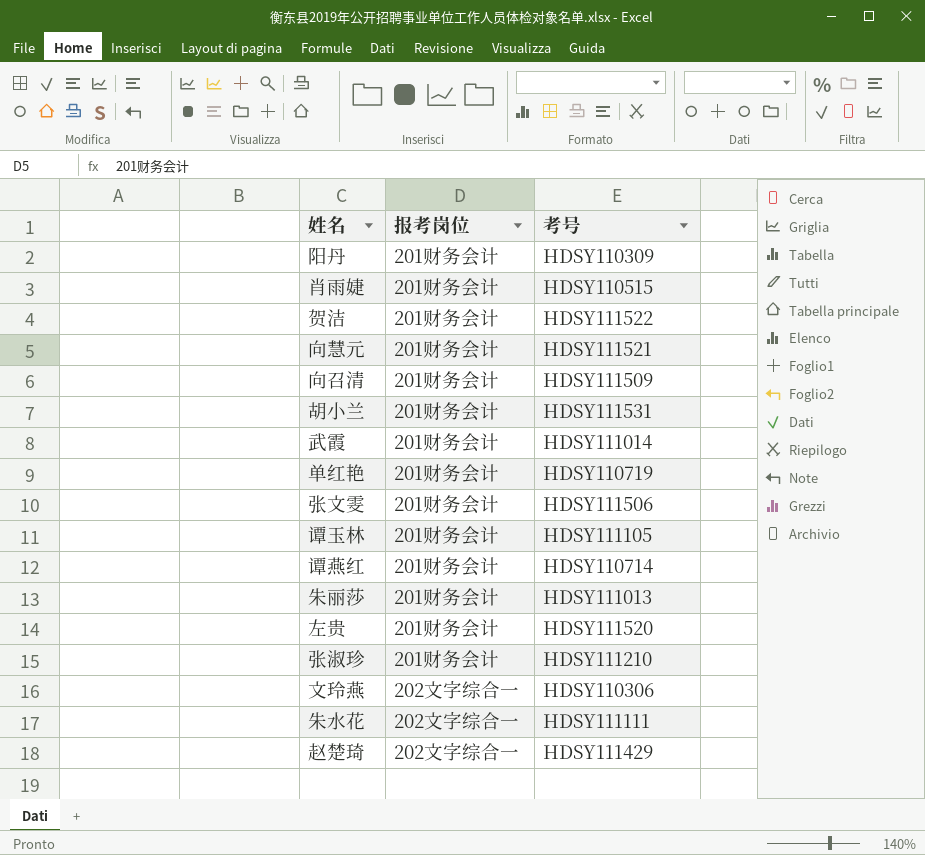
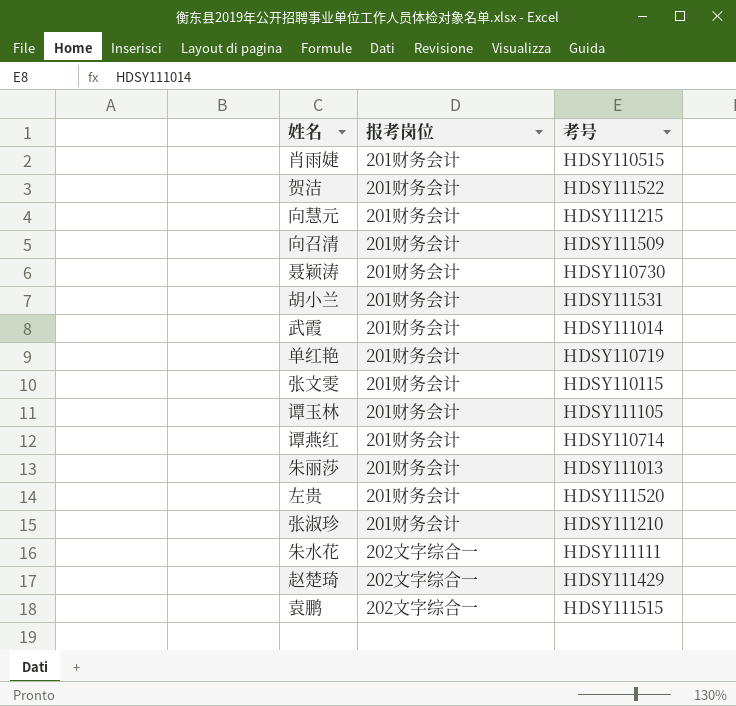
row 阳丹: 201财务会计 | HDSY110309 -> none
row 文玲燕: 202文字综合一 | HDSY110306 -> none
向慧元 | 考号: HDSY111521 -> HDSY111215
row 聂颖涛: none -> 201财务会计 | HDSY110730
张文雯 | 考号: HDSY111506 -> HDSY110115
row 袁鹏: none -> 202文字综合一 | HDSY111515

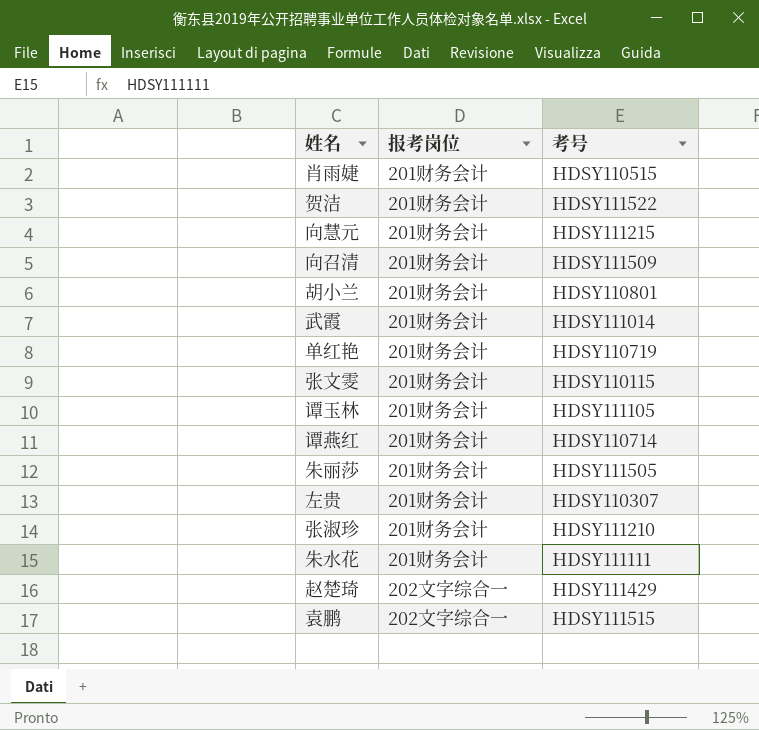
row 聂颖涛: 201财务会计 | HDSY110730 -> none
胡小兰 | 考号: HDSY111531 -> HDSY110801
朱丽莎 | 考号: HDSY111013 -> HDSY111505
左贵 | 考号: HDSY111520 -> HDSY110307
朱水花 | 报考岗位: 202文字综合一 -> 201财务会计

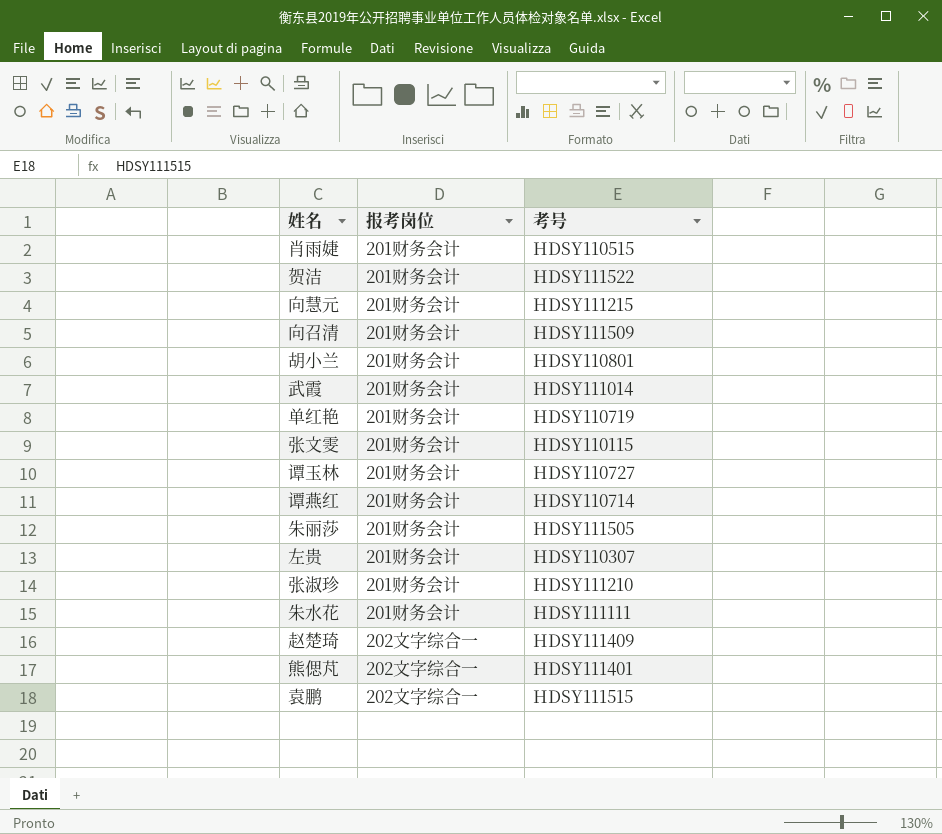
谭玉林 | 考号: HDSY111105 -> HDSY110727
赵楚琦 | 考号: HDSY111429 -> HDSY111409
row 熊偲芃: none -> 202文字综合一 | HDSY111401

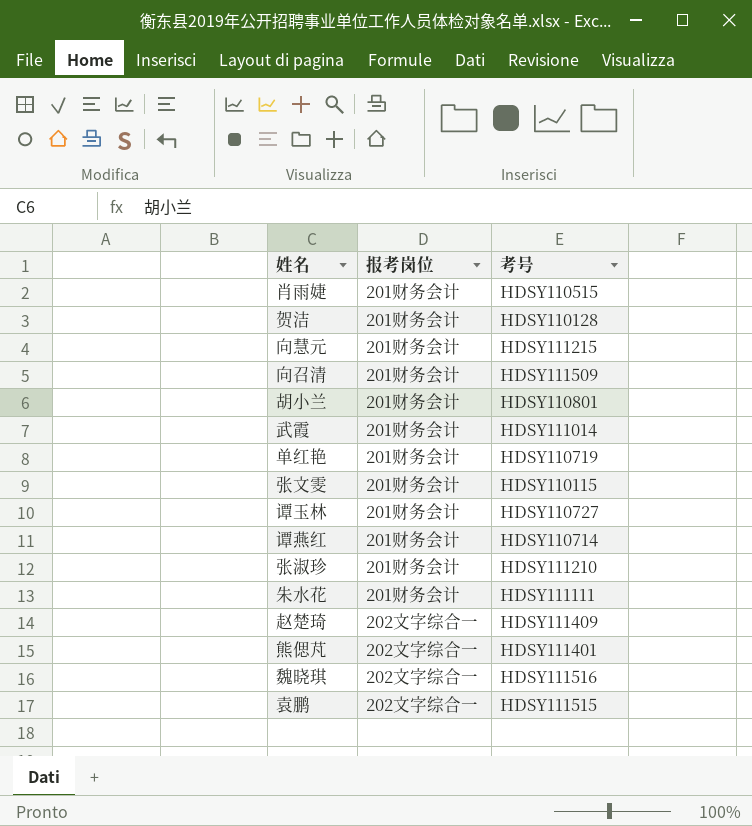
row 朱丽莎: 201财务会计 | HDSY111505 -> none
row 左贵: 201财务会计 | HDSY110307 -> none
贺洁 | 考号: HDSY111522 -> HDSY110128
row 魏晓琪: none -> 202文字综合一 | HDSY111516

